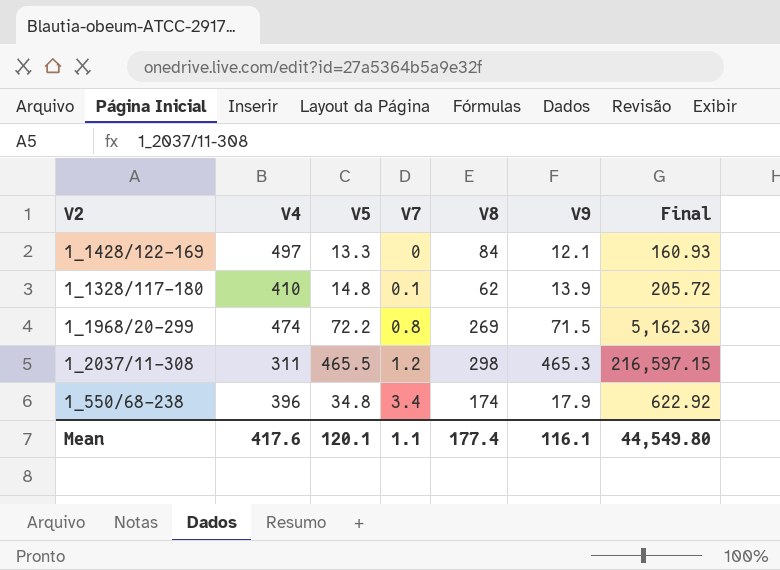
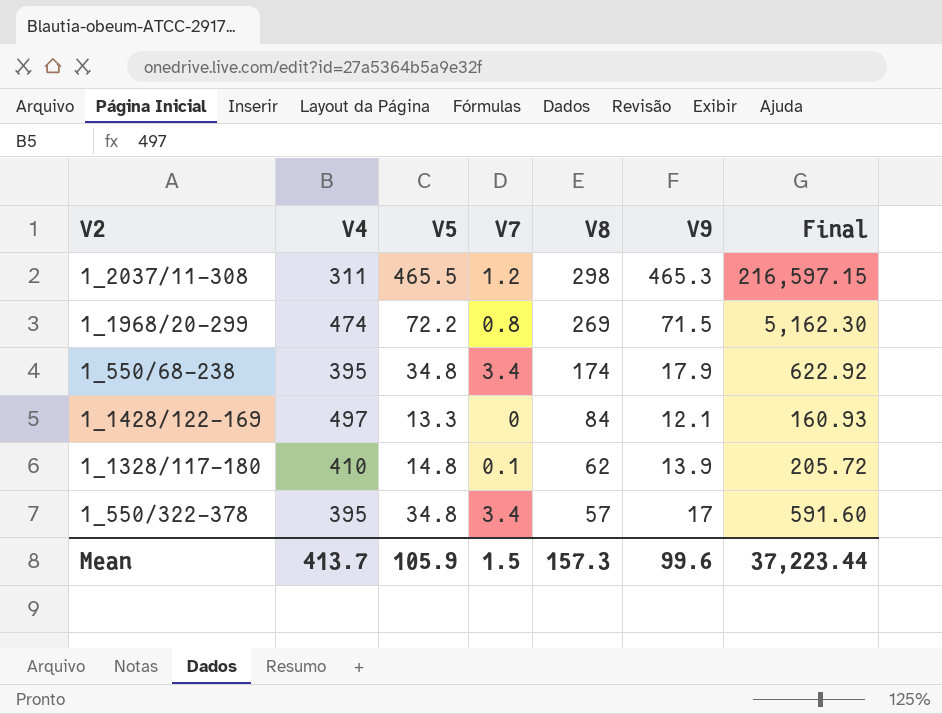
row order: V7 ascending -> V8 descending
1_550/68-238 | V4: 396 -> 395
row 1_550/322-378: none -> 395 | 34.8 | 3.4 | 57 | 17 | 591.60
Mean | V4: 417.6 -> 413.7
Mean | V5: 120.1 -> 105.9
Mean | V7: 1.1 -> 1.5
Mean | V8: 177.4 -> 157.3
Mean | V9: 116.1 -> 99.6
Mean | Final: 44,549.80 -> 37,223.44

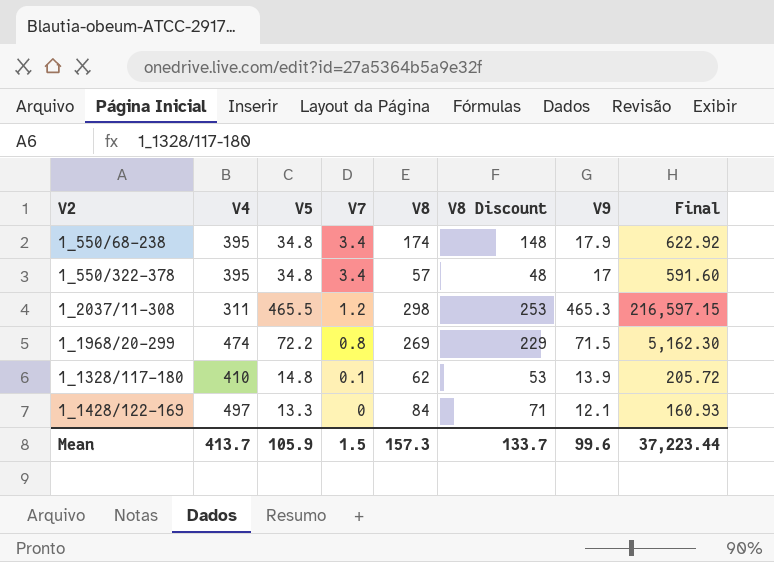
row order: V8 descending -> V7 descending
column V8 Discount | formula: none -> [V8] * 0.85

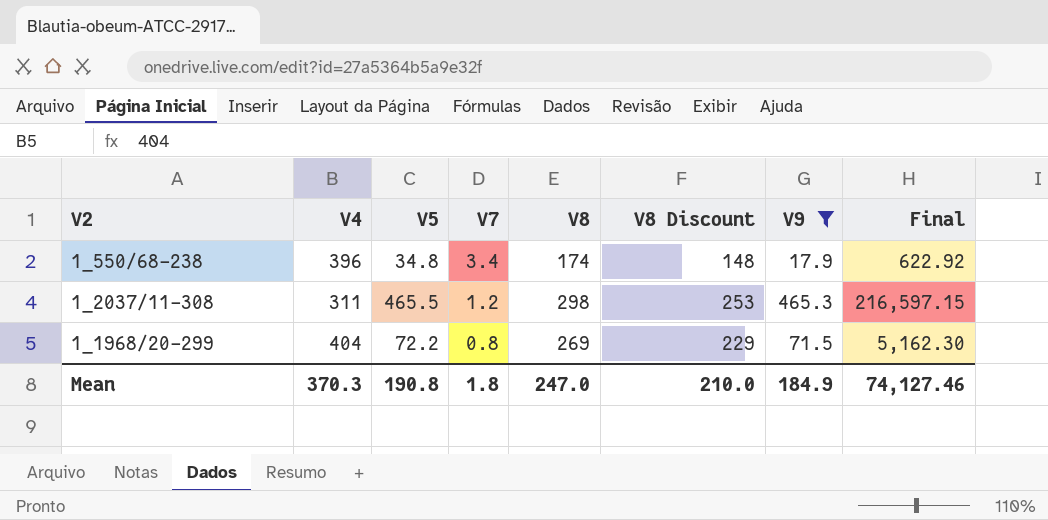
filter: none -> V9 >= 17.9
1_550/68-238 | V4: 395 -> 396
1_1968/20-299 | V4: 474 -> 404
Mean | V4: 413.7 -> 370.3
Mean | V5: 105.9 -> 190.8
Mean | V7: 1.5 -> 1.8
Mean | V8: 157.3 -> 247.0
Mean | V8 Discount: 133.7 -> 210.0
Mean | V9: 99.6 -> 184.9
Mean | Final: 37,223.44 -> 74,127.46

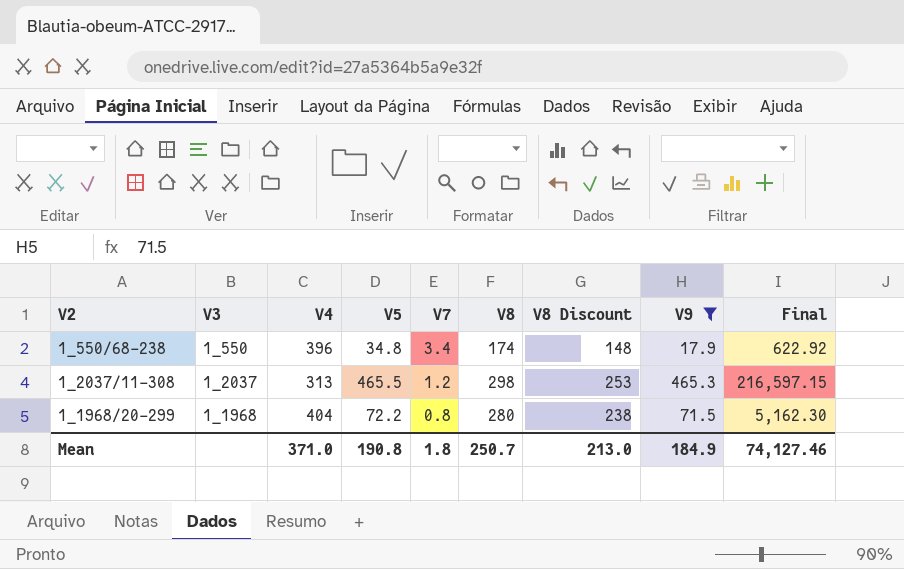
column V3 | position: none -> 2
1_2037/11-308 | V4: 311 -> 313
1_1968/20-299 | V8: 269 -> 280
1_1968/20-299 | V8 Discount: 229 -> 238
Mean | V4: 370.3 -> 371.0
Mean | V8: 247.0 -> 250.7
Mean | V8 Discount: 210.0 -> 213.0

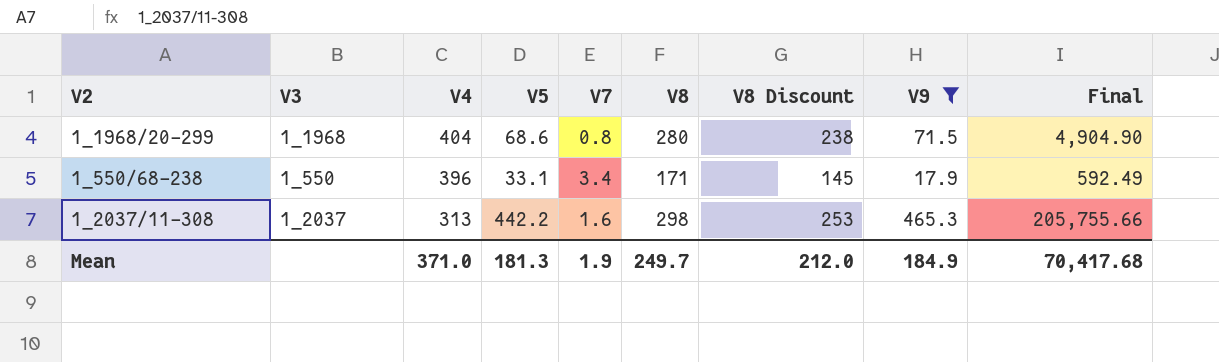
row order: V7 descending -> V4 descending
1_1968/20-299 | V5: 72.2 -> 68.6
1_1968/20-299 | Final: 5,162.30 -> 4,904.90
1_550/68-238 | V5: 34.8 -> 33.1
1_550/68-238 | V8: 174 -> 171
1_550/68-238 | V8 Discount: 148 -> 145
1_550/68-238 | Final: 622.92 -> 592.49
1_2037/11-308 | V5: 465.5 -> 442.2
1_2037/11-308 | V7: 1.2 -> 1.6
1_2037/11-308 | Final: 216,597.15 -> 205,755.66
Mean | V5: 190.8 -> 181.3
Mean | V7: 1.8 -> 1.9
Mean | V8: 250.7 -> 249.7
Mean | V8 Discount: 213.0 -> 212.0
Mean | Final: 74,127.46 -> 70,417.68

